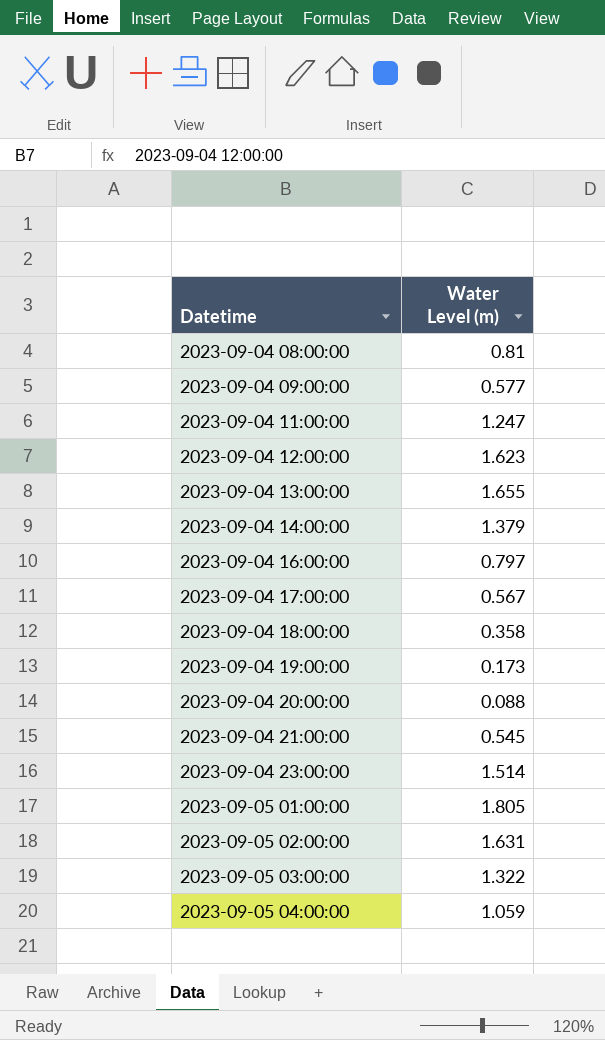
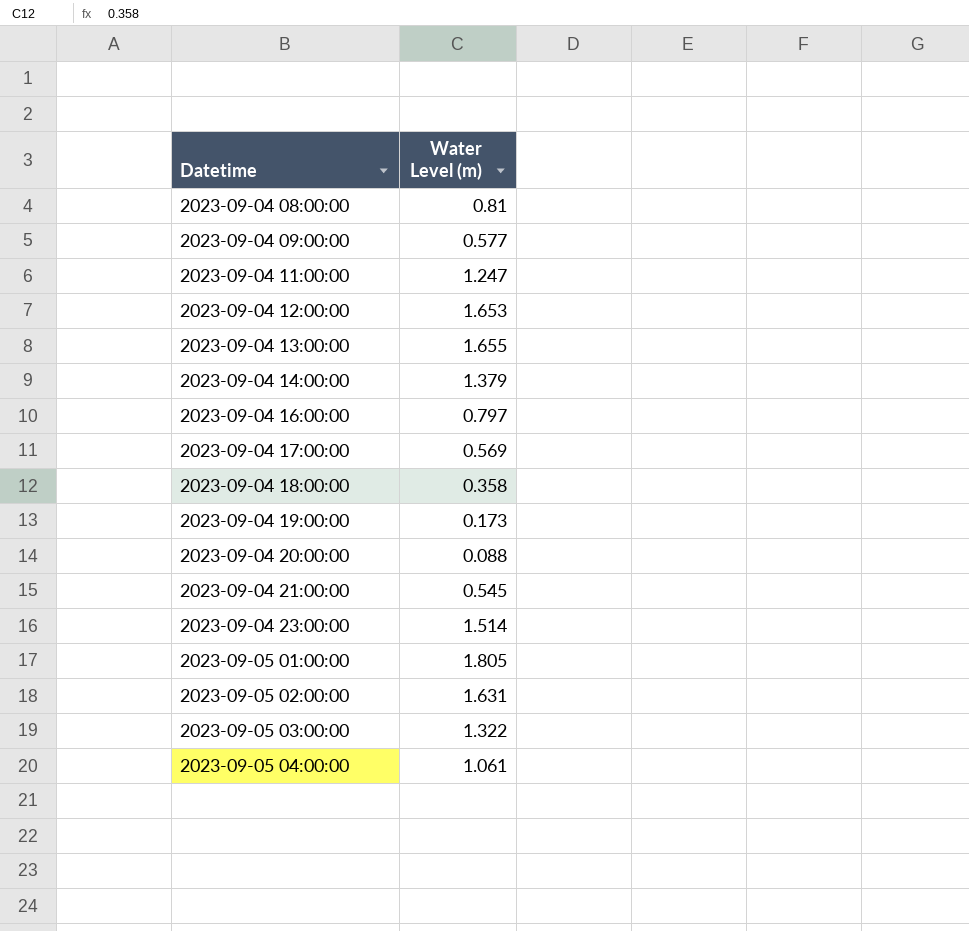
2023-09-04 12:00:00 | Water Level (m): 1.623 -> 1.653
2023-09-04 17:00:00 | Water Level (m): 0.567 -> 0.569
2023-09-05 04:00:00 | Water Level (m): 1.059 -> 1.061

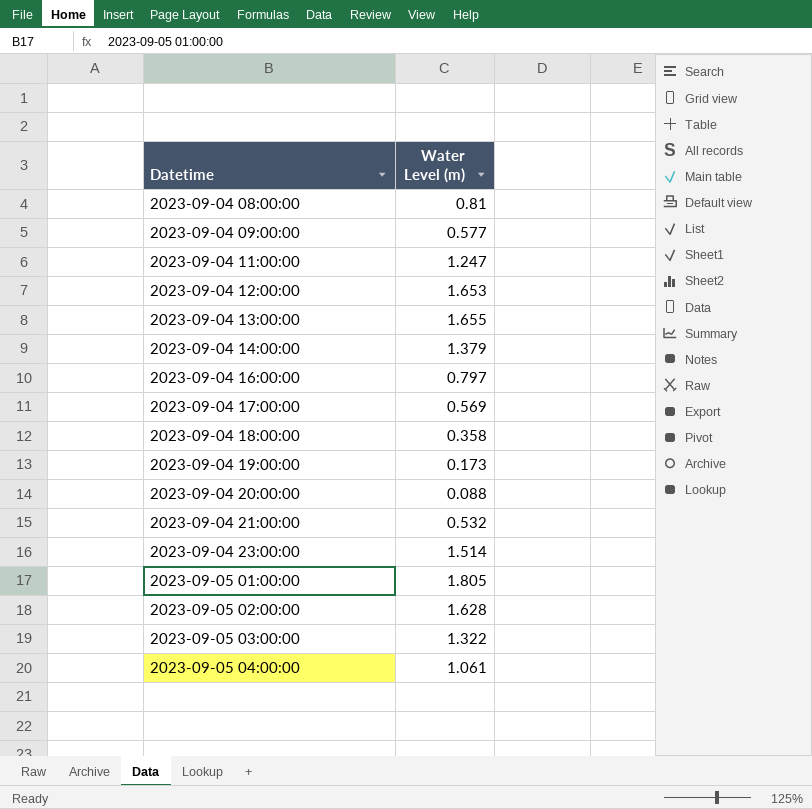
2023-09-04 21:00:00 | Water Level (m): 0.545 -> 0.532
2023-09-05 02:00:00 | Water Level (m): 1.631 -> 1.628

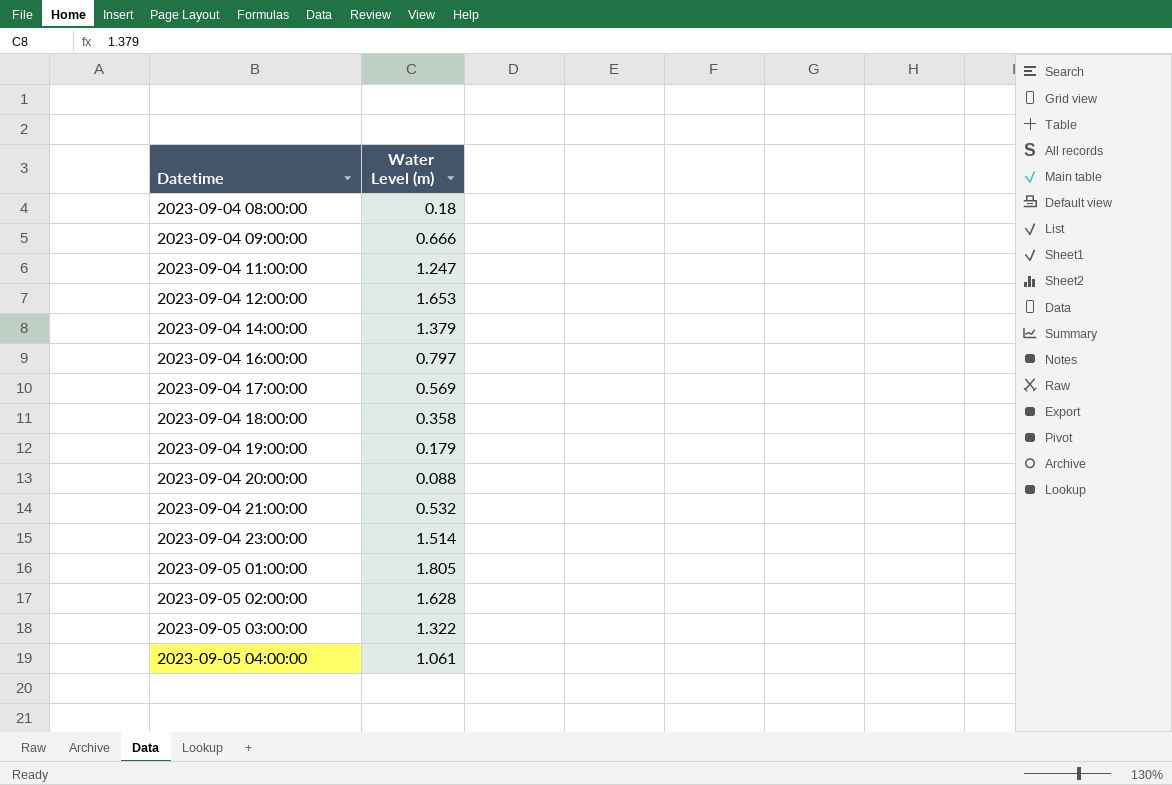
row 2023-09-04 13:00:00: 1.655 -> none
2023-09-04 08:00:00 | Water Level (m): 0.81 -> 0.18
2023-09-04 09:00:00 | Water Level (m): 0.577 -> 0.666
2023-09-04 19:00:00 | Water Level (m): 0.173 -> 0.179

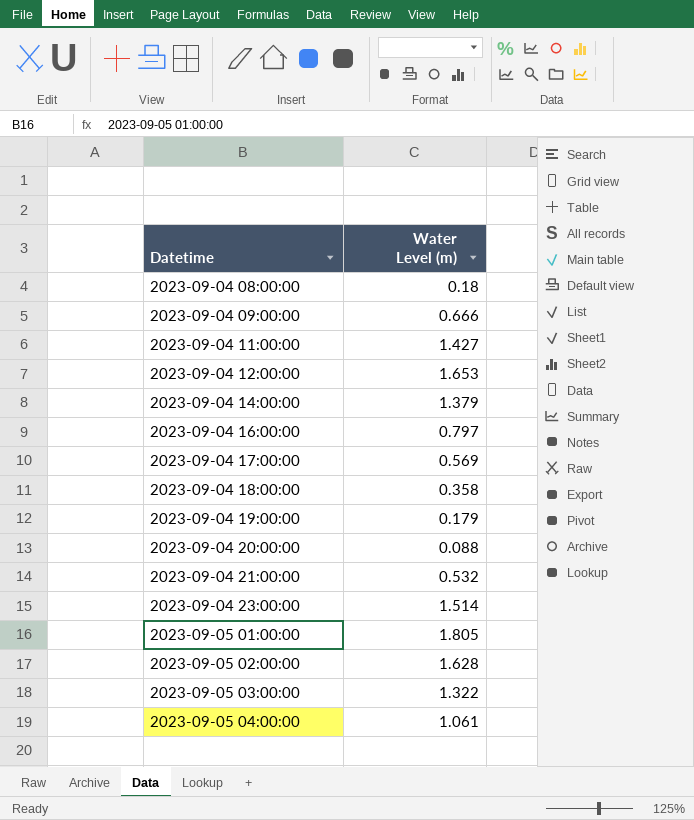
2023-09-04 11:00:00 | Water Level (m): 1.247 -> 1.427

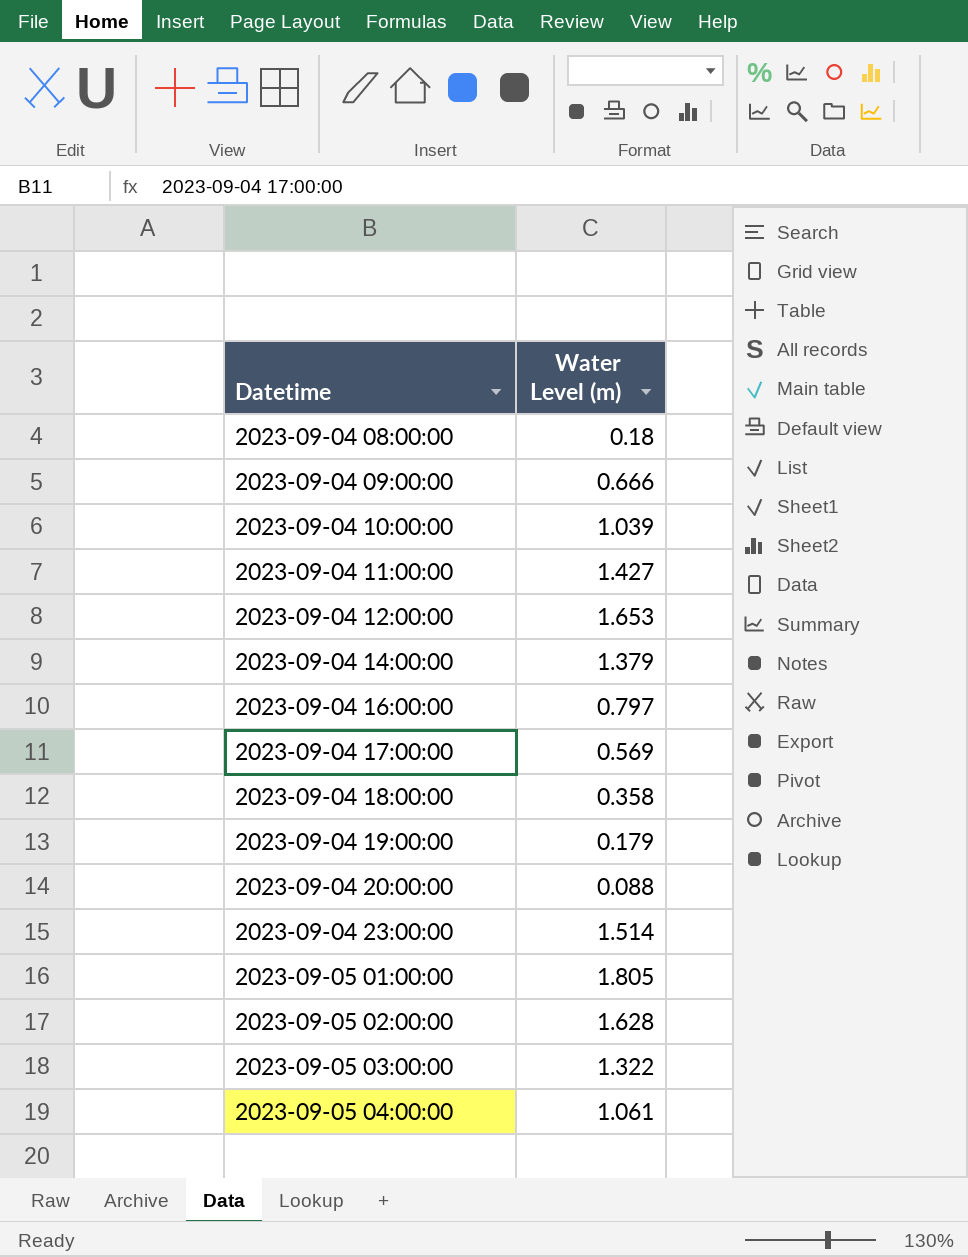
row 2023-09-04 21:00:00: 0.532 -> none
row 2023-09-04 10:00:00: none -> 1.039

